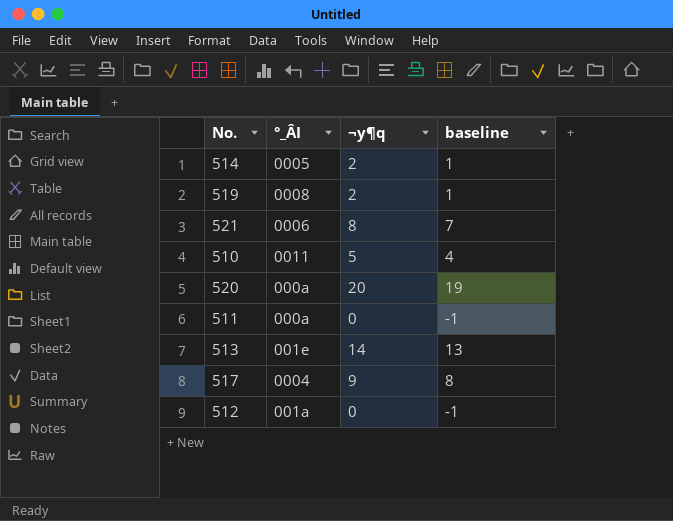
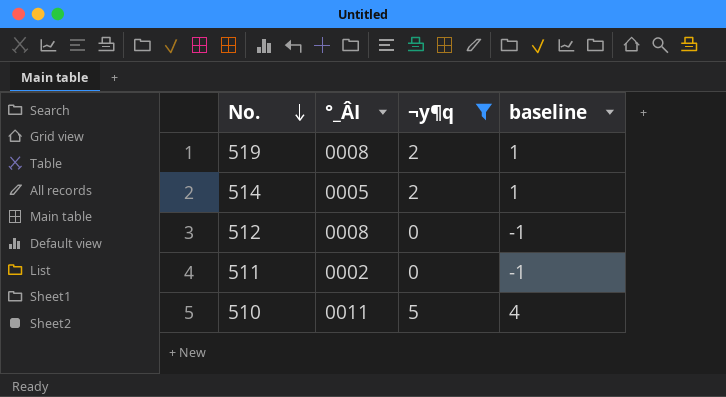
filter: none -> ¬y¶q <= 5
row order: none -> No. descending
512 | °_ÂI: 001a -> 0008
511 | °_ÂI: 000a -> 0002

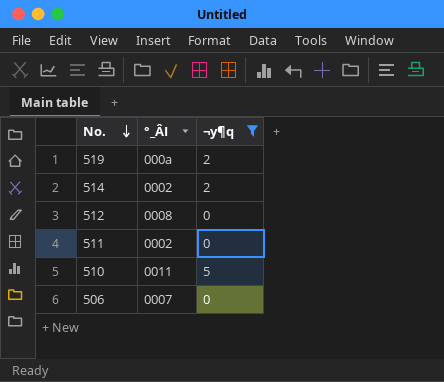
column baseline | formula: [¬y¶q] - 1 -> none
519 | °_ÂI: 0008 -> 000a
514 | °_ÂI: 0005 -> 0002
row 506: none -> 0007 | 0

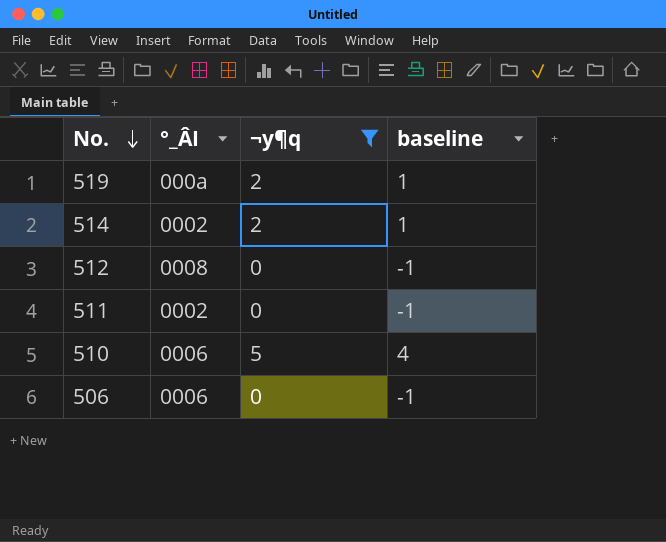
column baseline | formula: none -> [¬y¶q] - 1
510 | °_ÂI: 0011 -> 0006
506 | °_ÂI: 0007 -> 0006

